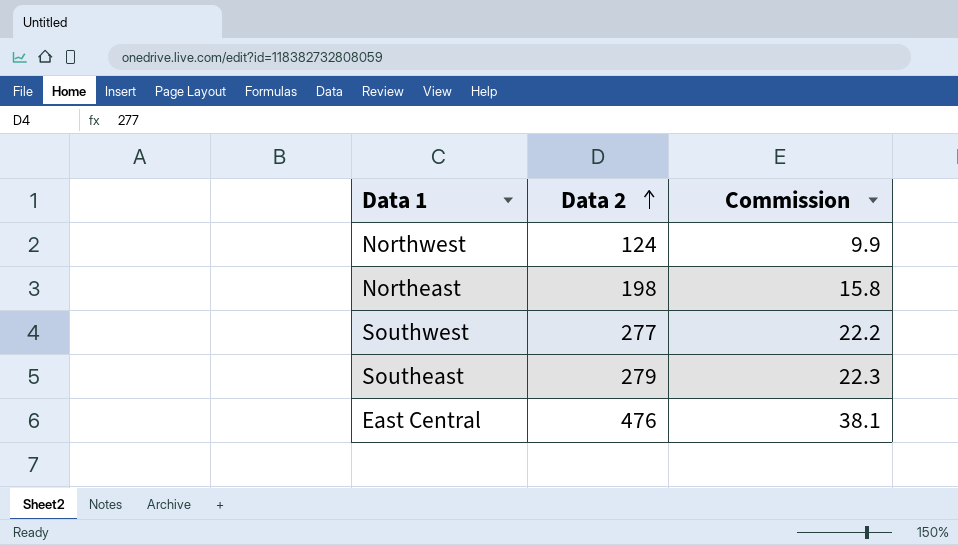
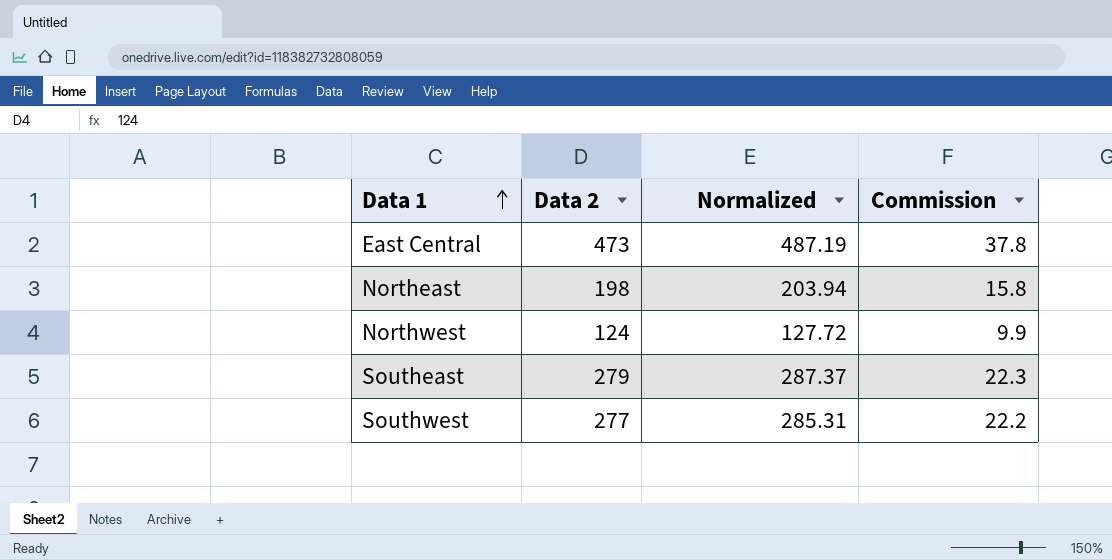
row order: Data 2 ascending -> Data 1 ascending
column Normalized | formula: none -> [Data 2] * 1.03
East Central | Data 2: 476 -> 473
East Central | Commission: 38.1 -> 37.8

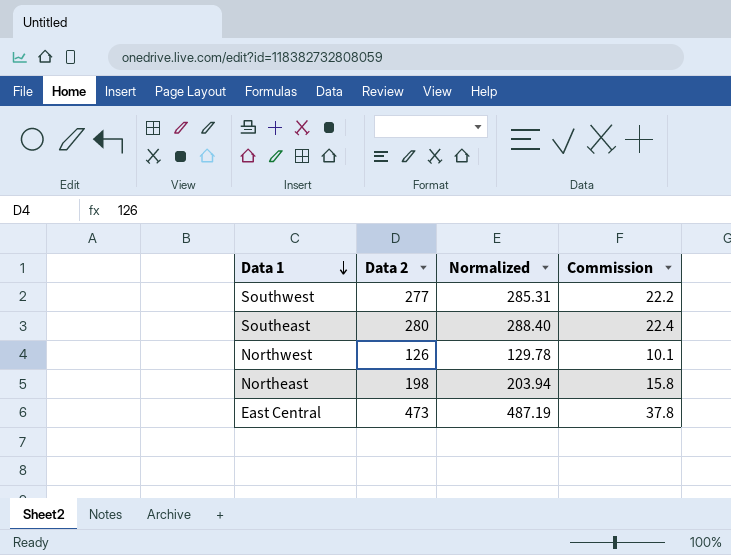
row order: Data 1 ascending -> Data 1 descending
Southeast | Data 2: 279 -> 280
Southeast | Normalized: 287.37 -> 288.40
Southeast | Commission: 22.3 -> 22.4
Northwest | Data 2: 124 -> 126
Northwest | Normalized: 127.72 -> 129.78
Northwest | Commission: 9.9 -> 10.1

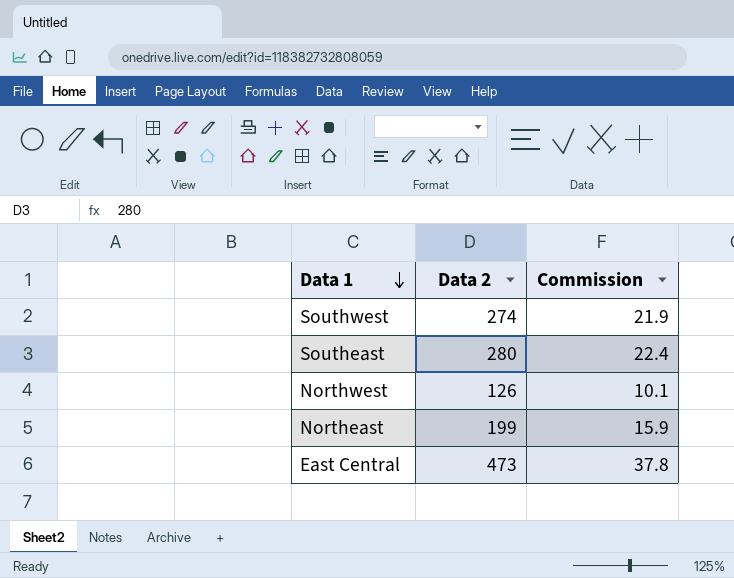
column Normalized | formula: [Data 2] * 1.03 -> none
Southwest | Data 2: 277 -> 274
Southwest | Commission: 22.2 -> 21.9
Northeast | Data 2: 198 -> 199
Northeast | Commission: 15.8 -> 15.9

